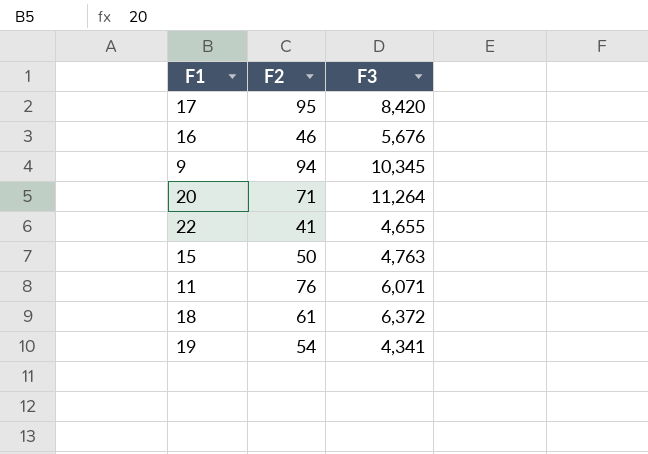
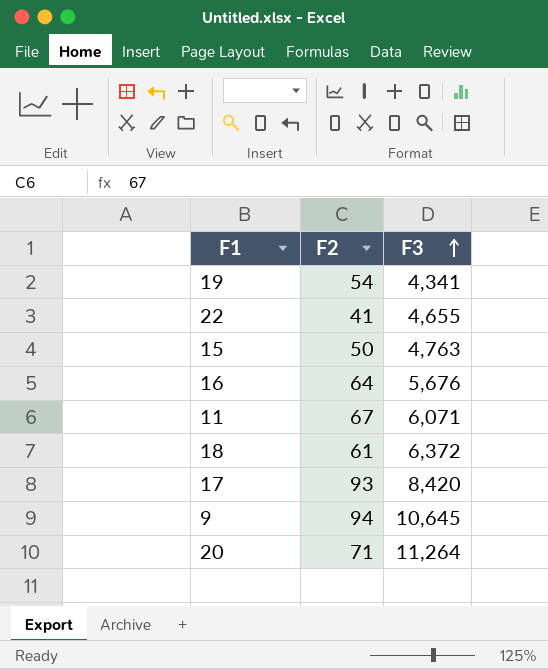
row order: none -> F3 ascending
16 | F2: 46 -> 64
11 | F2: 76 -> 67
17 | F2: 95 -> 93
9 | F3: 10,345 -> 10,645

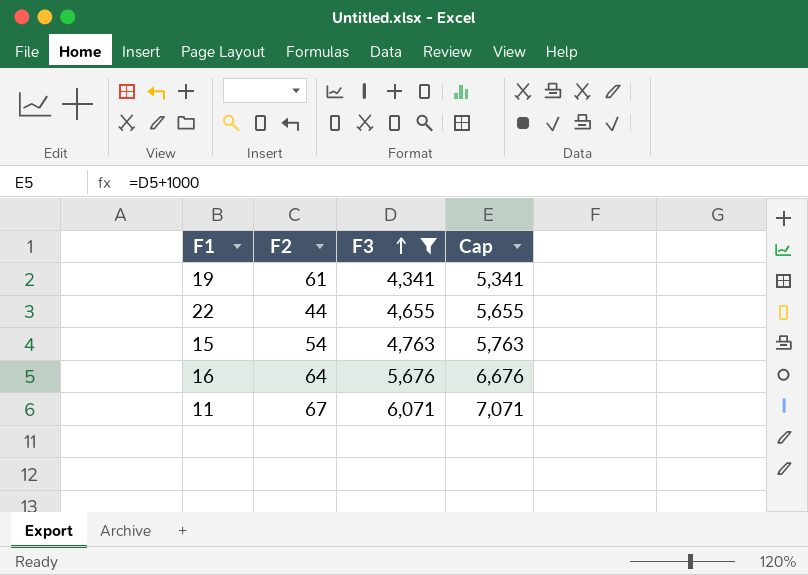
filter: none -> F3 <= 6,071
column Cap | formula: none -> [F3] + 1000
19 | F2: 54 -> 61
22 | F2: 41 -> 44
15 | F2: 50 -> 54

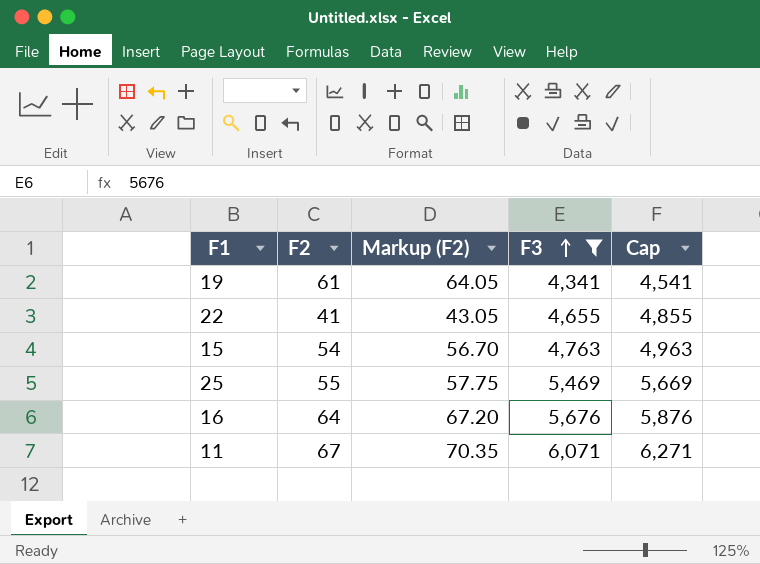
column Markup (F2) | formula: none -> [F2] * 1.05
column Cap | formula: [F3] + 1000 -> [F3] + 200
22 | F2: 44 -> 41
row 25: none -> 55 | 57.75 | 5,469 | 5,669

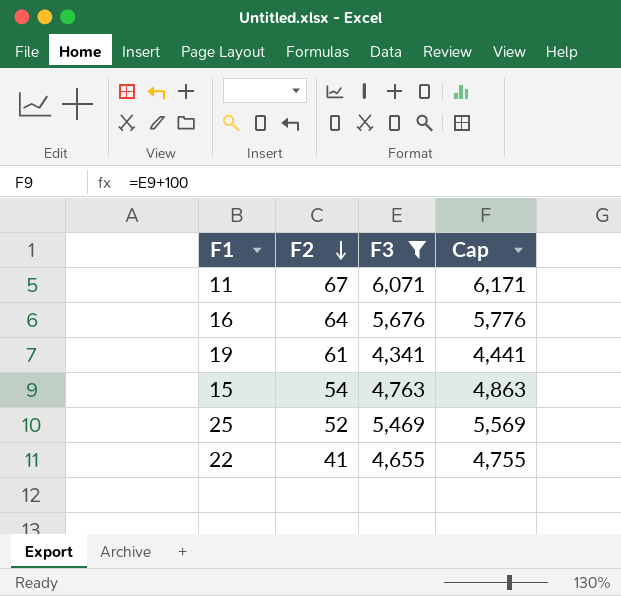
row order: F3 ascending -> F2 descending
column Markup (F2) | formula: [F2] * 1.05 -> none
column Cap | formula: [F3] + 200 -> [F3] + 100
25 | F2: 55 -> 52

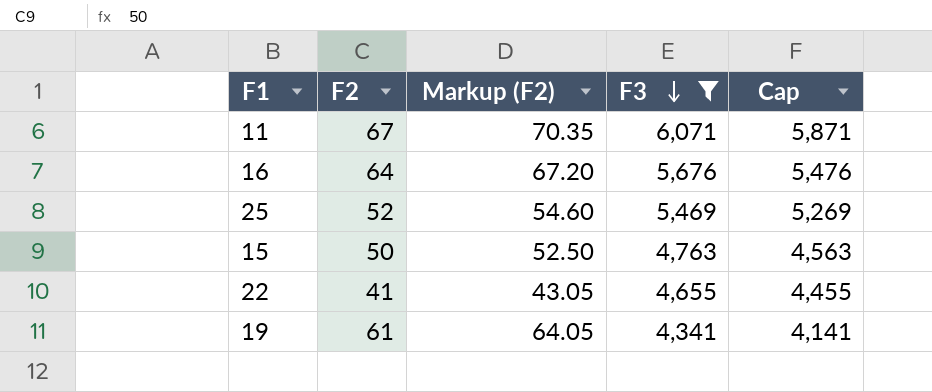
row order: F2 descending -> F3 descending
column Markup (F2) | formula: none -> [F2] * 1.05
column Cap | formula: [F3] + 100 -> [F3] - 200
15 | F2: 54 -> 50

